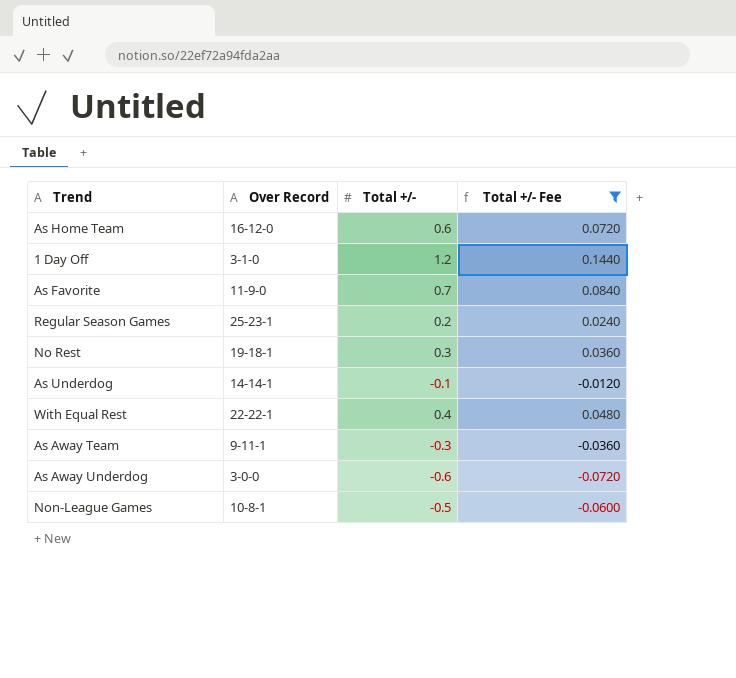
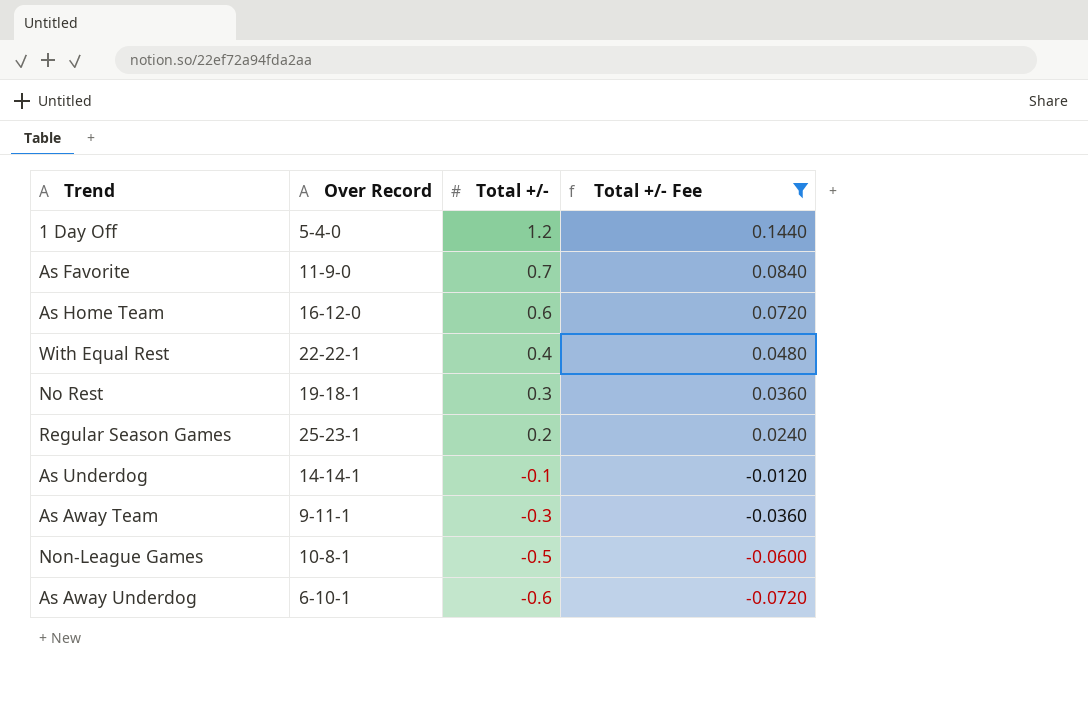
row order: none -> Total +/- descending
1 Day Off | Over Record: 3-1-0 -> 5-4-0
As Away Underdog | Over Record: 3-0-0 -> 6-10-1

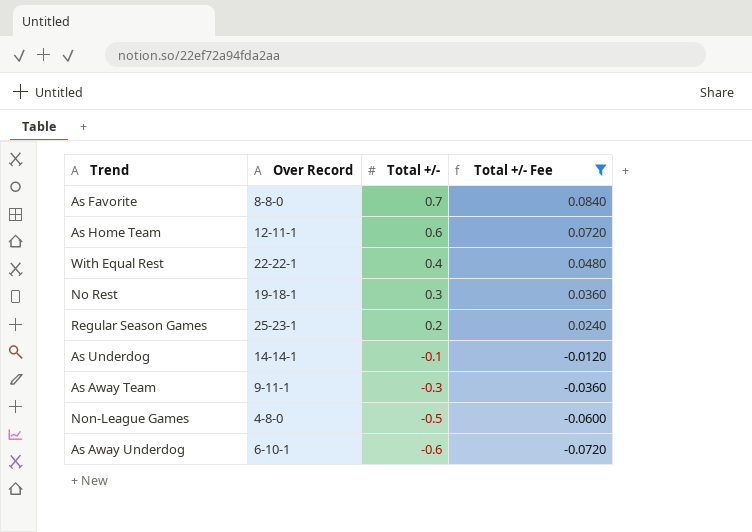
row 1 Day Off: 5-4-0 | 1.2 | 0.1440 -> none
As Favorite | Over Record: 11-9-0 -> 8-8-0
As Home Team | Over Record: 16-12-0 -> 12-11-1
Non-League Games | Over Record: 10-8-1 -> 4-8-0

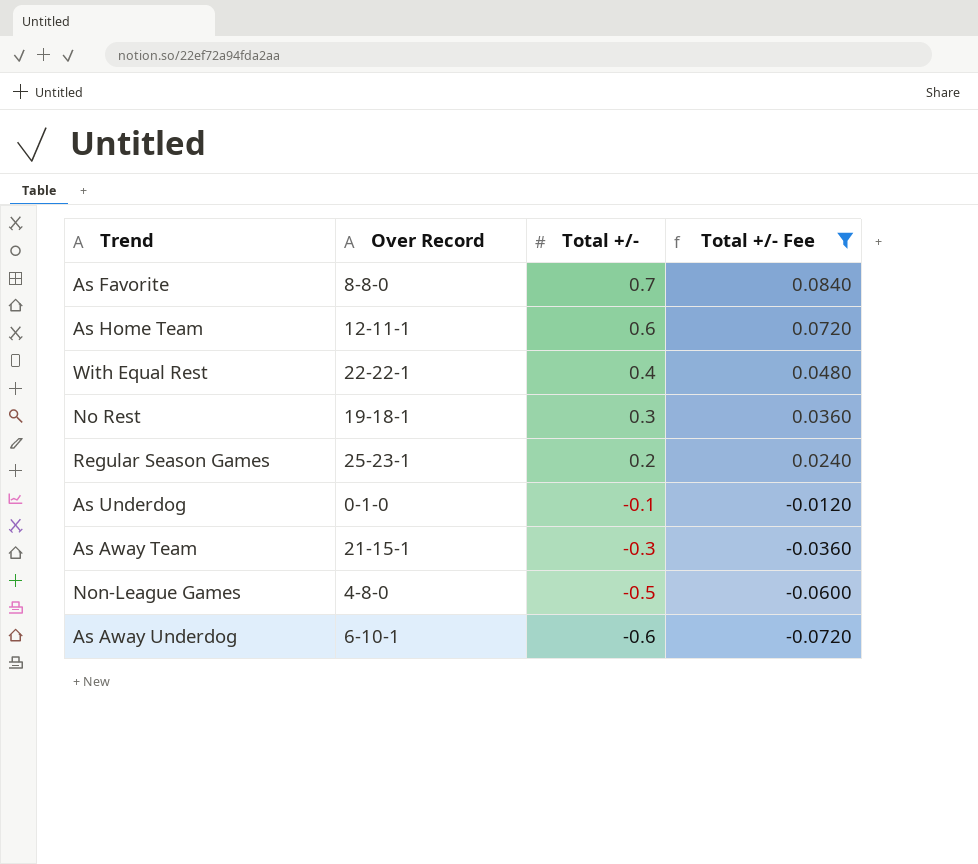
As Underdog | Over Record: 14-14-1 -> 0-1-0
As Away Team | Over Record: 9-11-1 -> 21-15-1

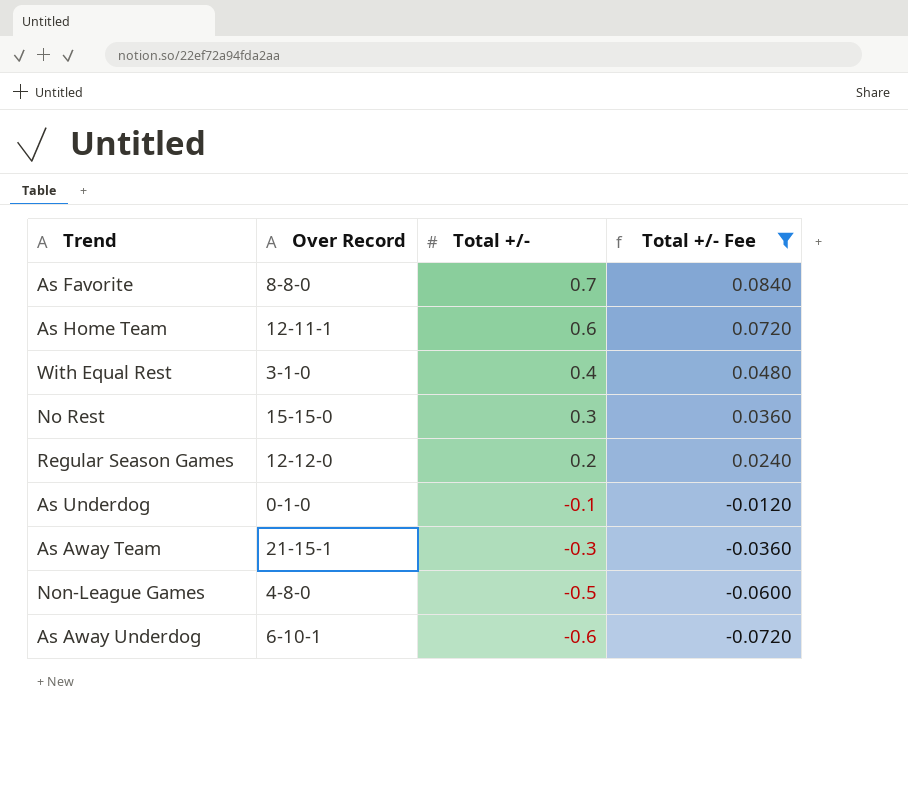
With Equal Rest | Over Record: 22-22-1 -> 3-1-0
No Rest | Over Record: 19-18-1 -> 15-15-0
Regular Season Games | Over Record: 25-23-1 -> 12-12-0

